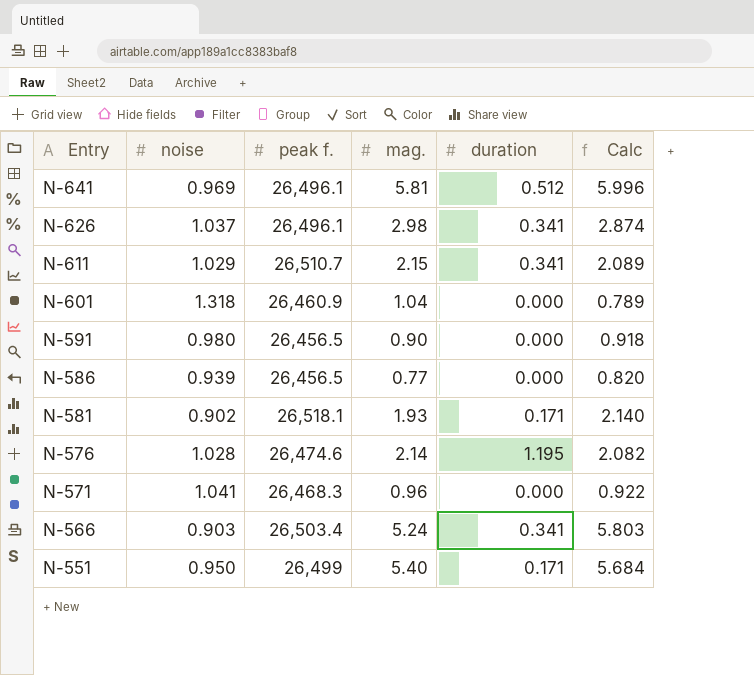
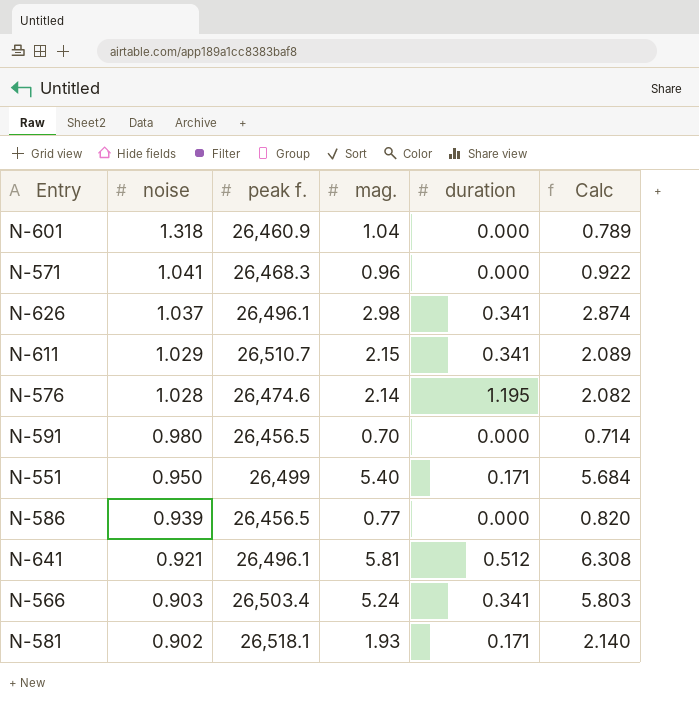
row order: Entry descending -> noise descending
N-591 | mag.: 0.90 -> 0.70
N-591 | Calc: 0.918 -> 0.714
N-641 | noise: 0.969 -> 0.921
N-641 | Calc: 5.996 -> 6.308

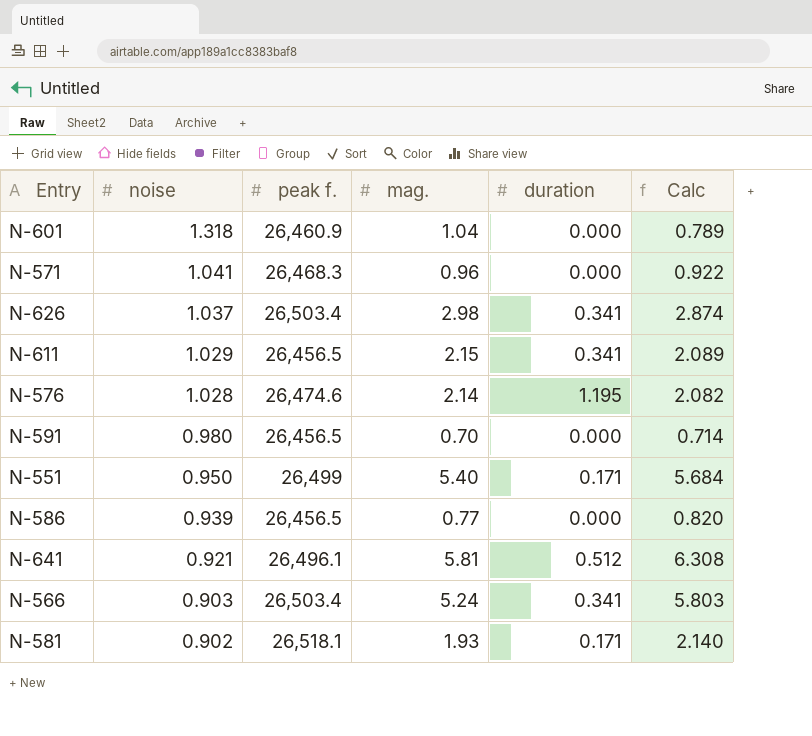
N-626 | peak f.: 26,496.1 -> 26,503.4
N-611 | peak f.: 26,510.7 -> 26,456.5

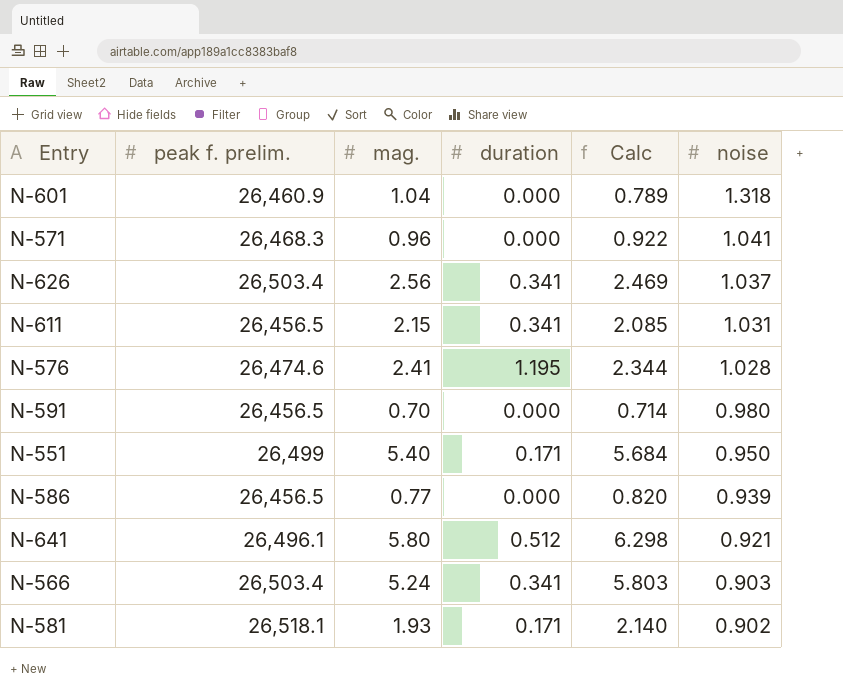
column name: peak f. -> peak f. prelim.
column noise | position: 2 -> 6
N-626 | mag.: 2.98 -> 2.56
N-626 | Calc: 2.874 -> 2.469
N-611 | Calc: 2.089 -> 2.085
N-611 | noise: 1.029 -> 1.031
N-576 | mag.: 2.14 -> 2.41
N-576 | Calc: 2.082 -> 2.344
N-641 | mag.: 5.81 -> 5.80
N-641 | Calc: 6.308 -> 6.298

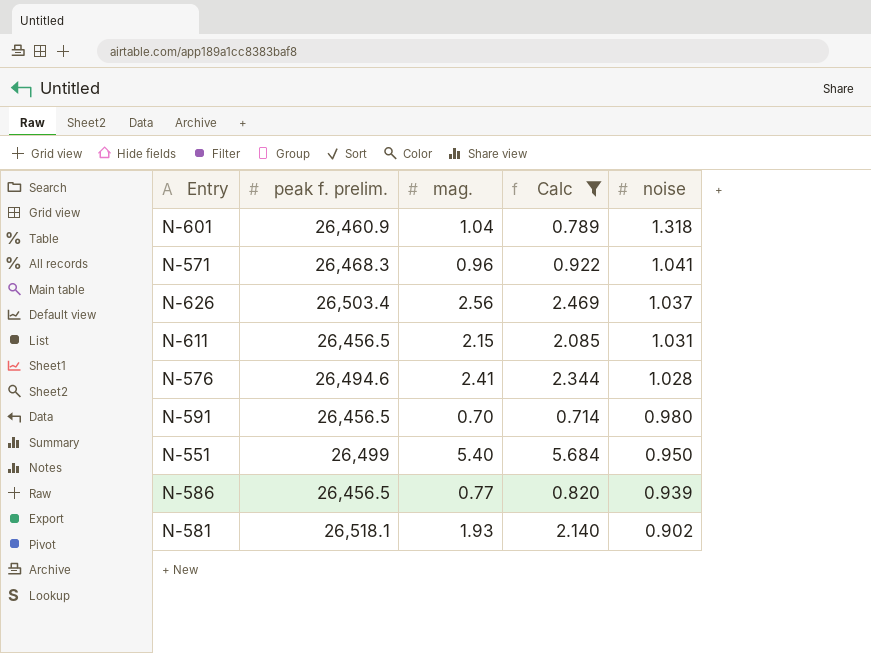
filter: none -> Calc <= 5.684
column duration | position: 4 -> none
N-576 | peak f. prelim.: 26,474.6 -> 26,494.6

